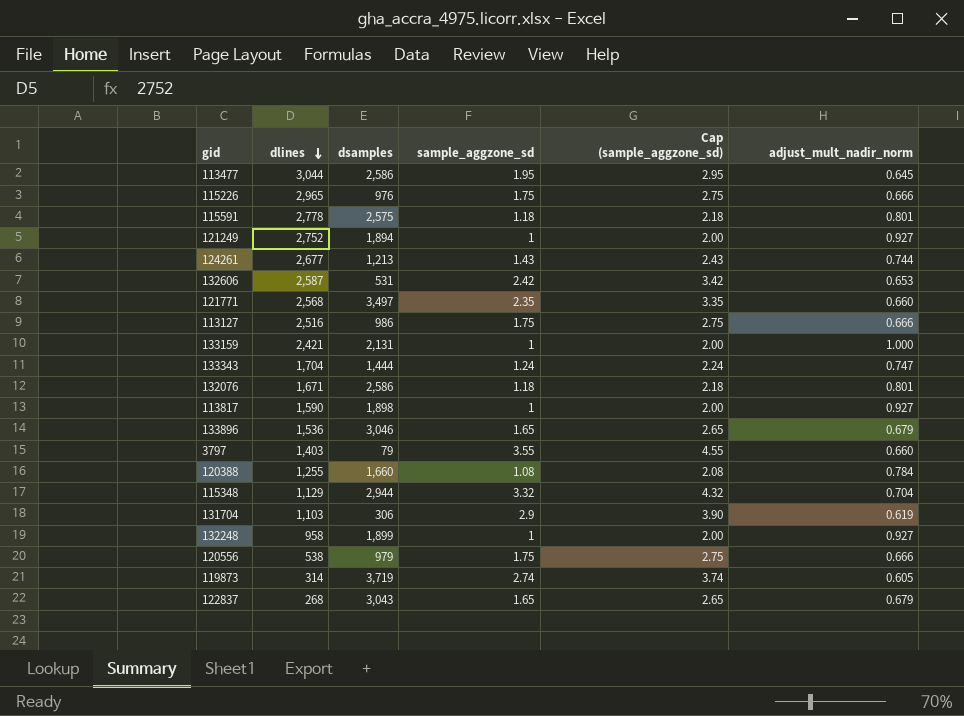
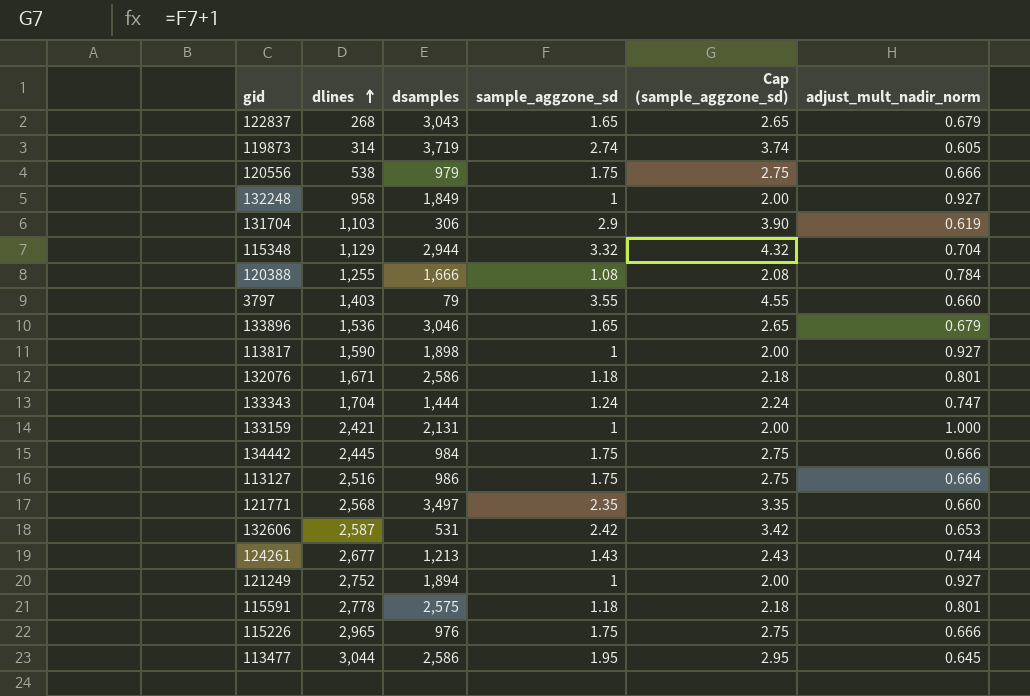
row order: dlines descending -> dlines ascending
132248 | dsamples: 1,899 -> 1,849
120388 | dsamples: 1,660 -> 1,666
row 134442: none -> 2,445 | 984 | 1.75 | 2.75 | 0.666

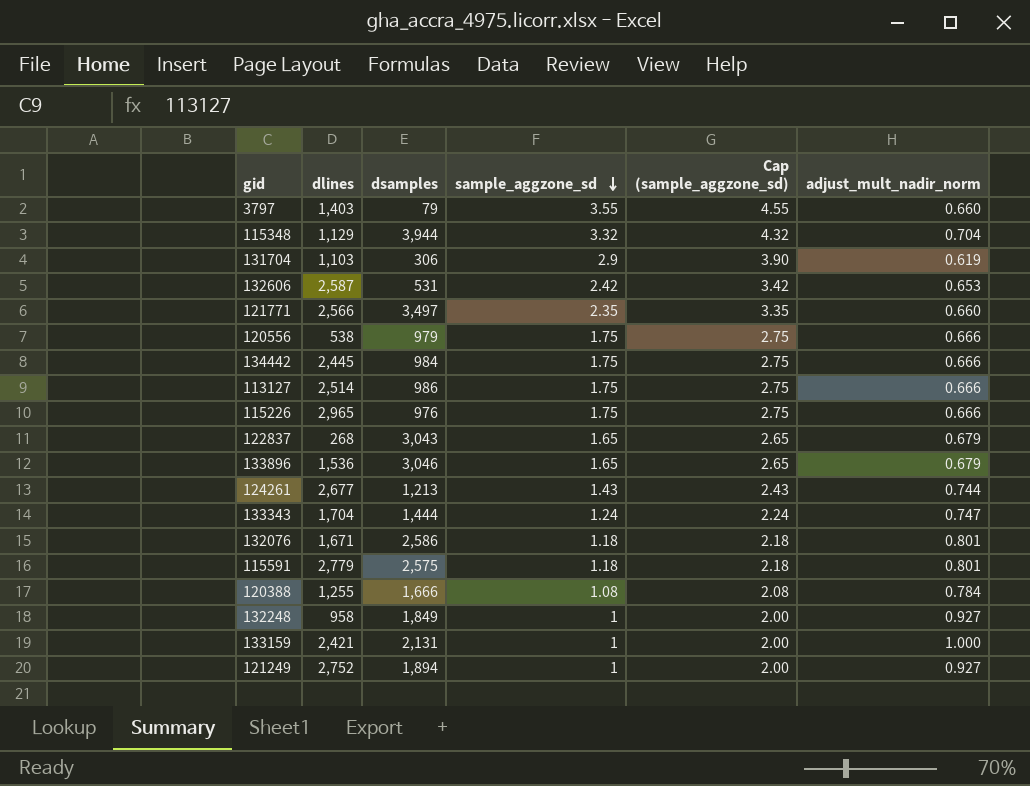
row order: dlines ascending -> sample_aggzone_sd descending
row 119873: 314 | 3,719 | 2.74 | 3.74 | 0.605 -> none
row 113817: 1,590 | 1,898 | 1 | 2.00 | 0.927 -> none
row 113477: 3,044 | 2,586 | 1.95 | 2.95 | 0.645 -> none
115348 | dsamples: 2,944 -> 3,944
121771 | dlines: 2,568 -> 2,566
113127 | dlines: 2,516 -> 2,514
115591 | dlines: 2,778 -> 2,779

